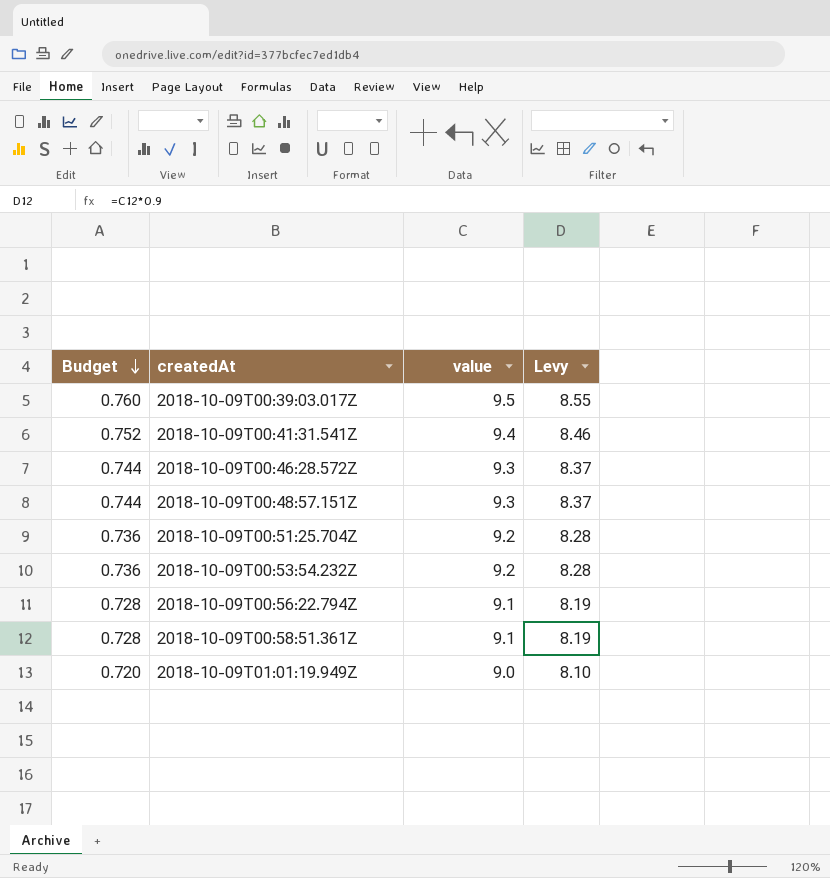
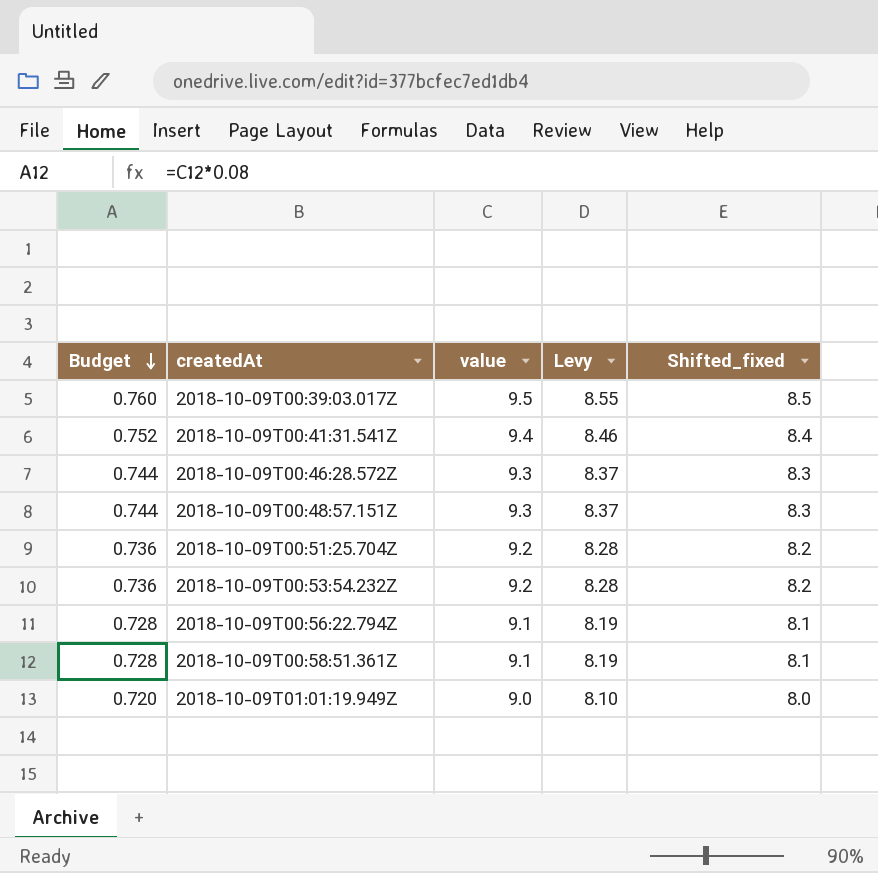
column Shifted_fixed | formula: none -> [value] - 1

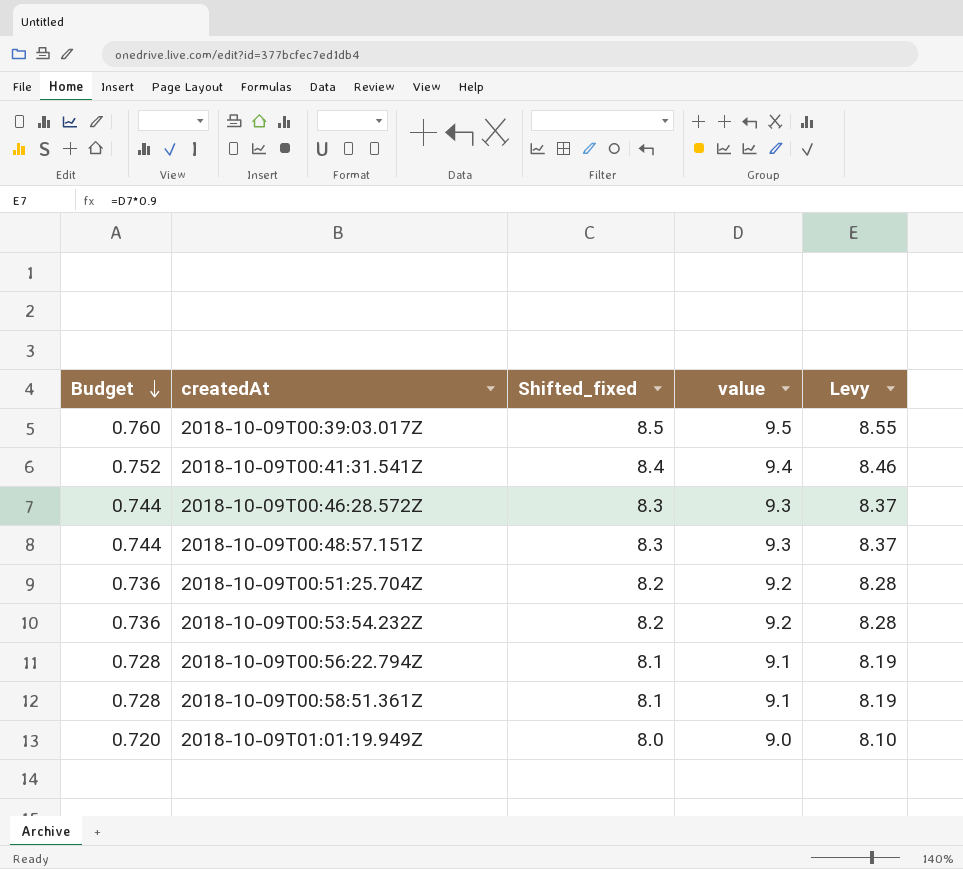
column Shifted_fixed | position: 5 -> 3

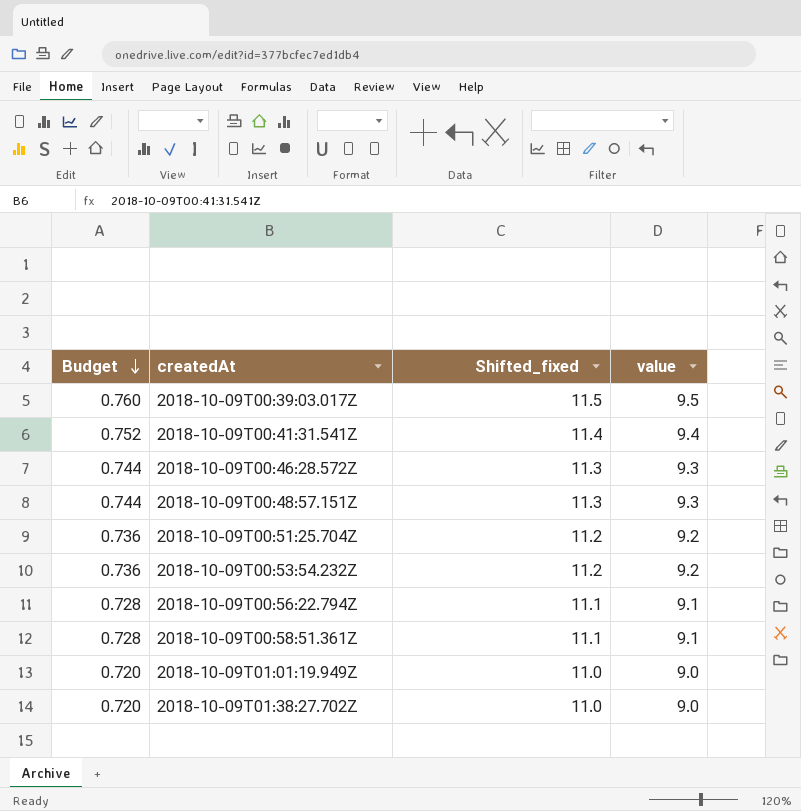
column Levy | formula: [value] * 0.9 -> none
column Shifted_fixed | formula: [value] - 1 -> [value] + 2
row 2018-10-09T01:38:27.702Z: none -> 0.720 | 11.0 | 9.0

